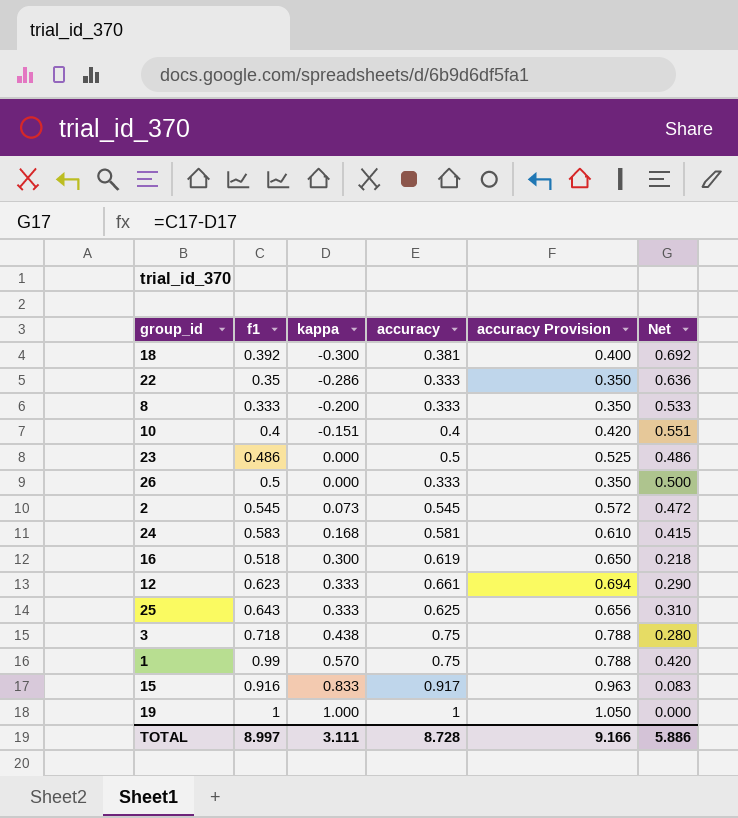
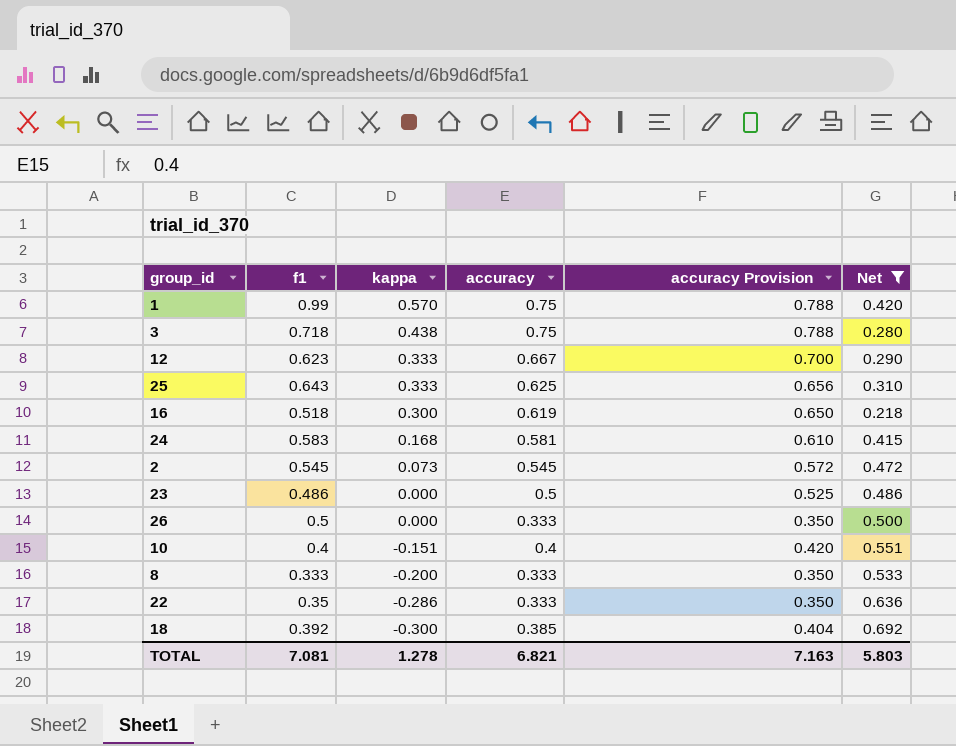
filter: none -> Net >= 0.218
row order: kappa ascending -> kappa descending
12 | accuracy: 0.661 -> 0.667
12 | accuracy Provision: 0.694 -> 0.700
18 | accuracy: 0.381 -> 0.385
18 | accuracy Provision: 0.400 -> 0.404
TOTAL | f1: 8.997 -> 7.081
TOTAL | kappa: 3.111 -> 1.278
TOTAL | accuracy: 8.728 -> 6.821
TOTAL | accuracy Provision: 9.166 -> 7.163
TOTAL | Net: 5.886 -> 5.803

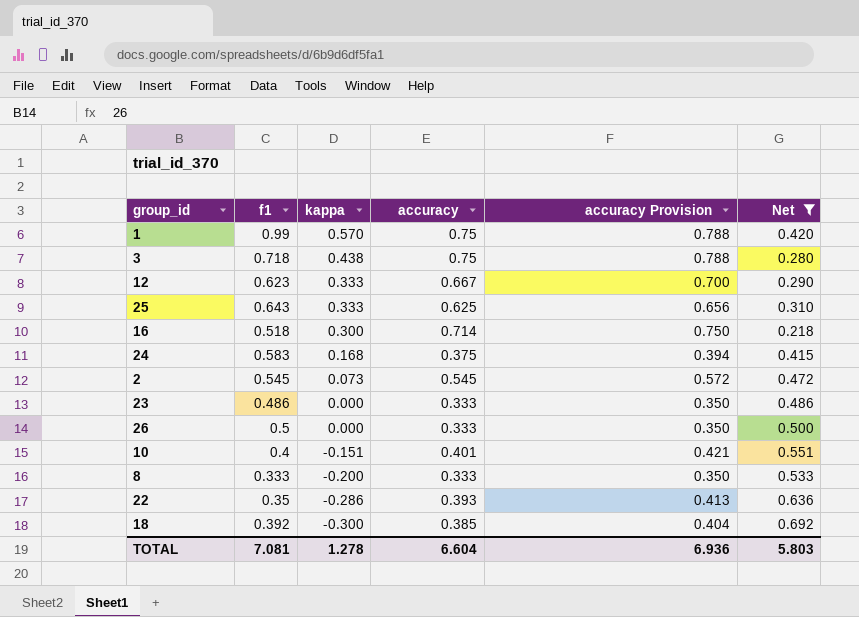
16 | accuracy: 0.619 -> 0.714
16 | accuracy Provision: 0.650 -> 0.750
24 | accuracy: 0.581 -> 0.375
24 | accuracy Provision: 0.610 -> 0.394
23 | accuracy: 0.5 -> 0.333
23 | accuracy Provision: 0.525 -> 0.350
10 | accuracy: 0.4 -> 0.401
10 | accuracy Provision: 0.420 -> 0.421
22 | accuracy: 0.333 -> 0.393
22 | accuracy Provision: 0.350 -> 0.413
TOTAL | accuracy: 6.821 -> 6.604
TOTAL | accuracy Provision: 7.163 -> 6.936

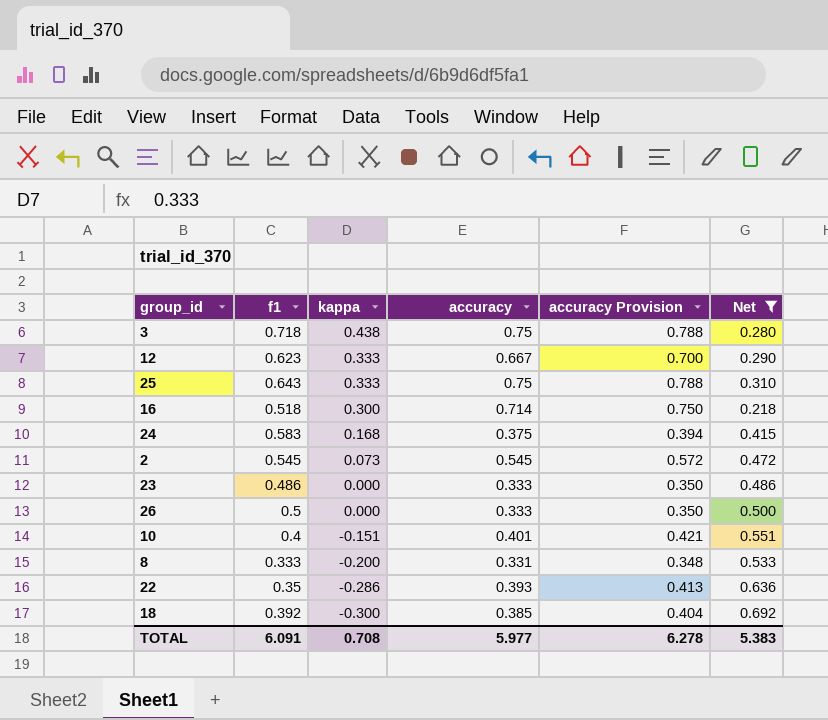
row 1: 0.99 | 0.570 | 0.75 | 0.788 | 0.420 -> none
25 | accuracy: 0.625 -> 0.75
25 | accuracy Provision: 0.656 -> 0.788
8 | accuracy: 0.333 -> 0.331
8 | accuracy Provision: 0.350 -> 0.348
TOTAL | f1: 7.081 -> 6.091
TOTAL | kappa: 1.278 -> 0.708
TOTAL | accuracy: 6.604 -> 5.977
TOTAL | accuracy Provision: 6.936 -> 6.278
TOTAL | Net: 5.803 -> 5.383

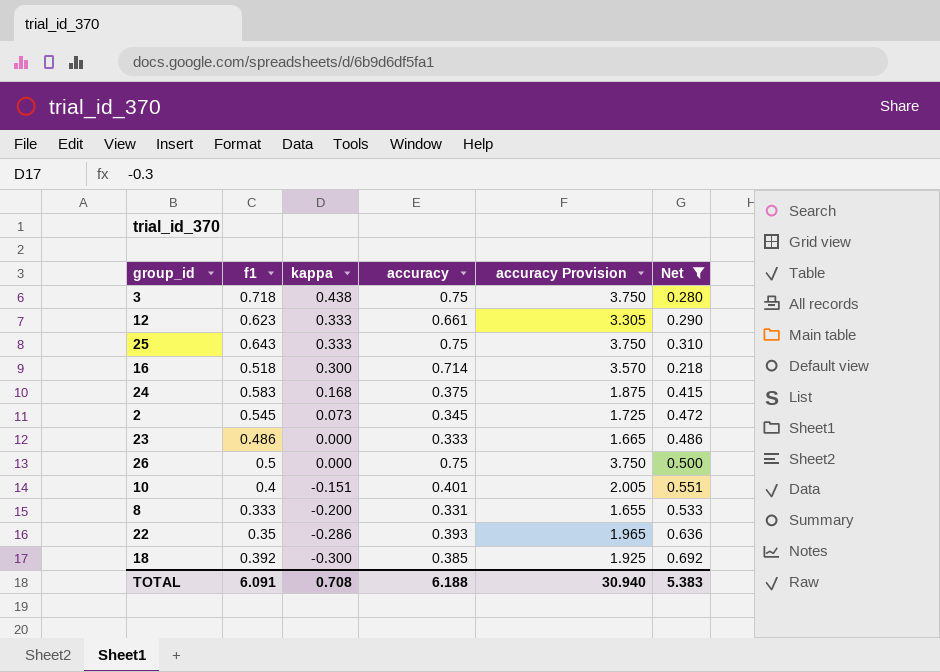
column accuracy Provision | formula: [accuracy] * 1.05 -> [accuracy] * 5
12 | accuracy: 0.667 -> 0.661
2 | accuracy: 0.545 -> 0.345
26 | accuracy: 0.333 -> 0.75
TOTAL | accuracy: 5.977 -> 6.188
TOTAL | accuracy Provision: 6.278 -> 30.940

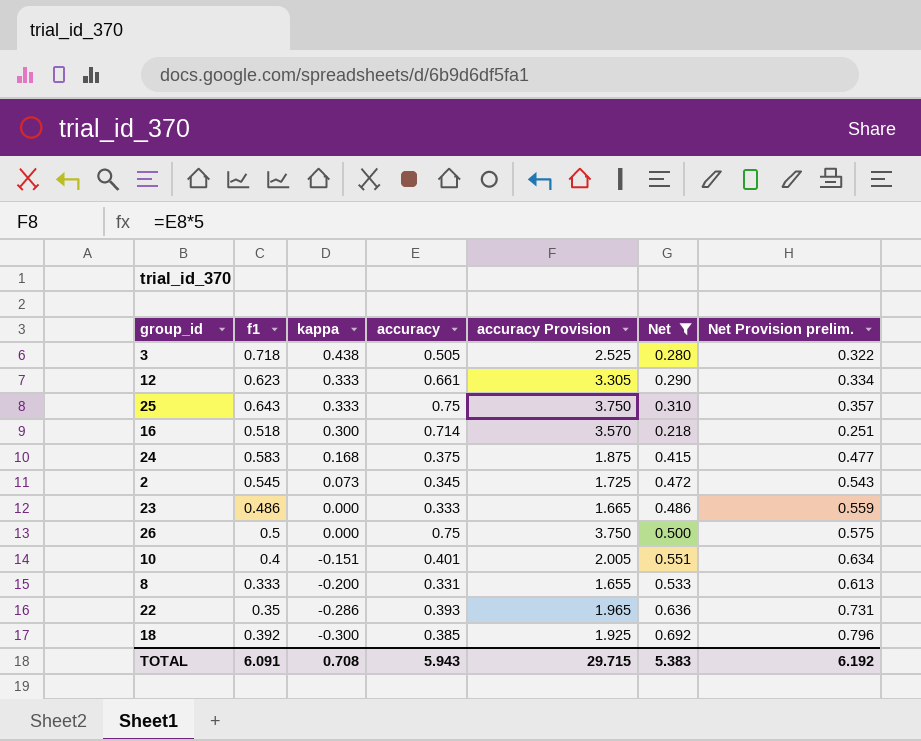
column Net Provision prelim. | formula: none -> [Net] * 1.15
3 | accuracy: 0.75 -> 0.505
3 | accuracy Provision: 3.750 -> 2.525
TOTAL | accuracy: 6.188 -> 5.943
TOTAL | accuracy Provision: 30.940 -> 29.715

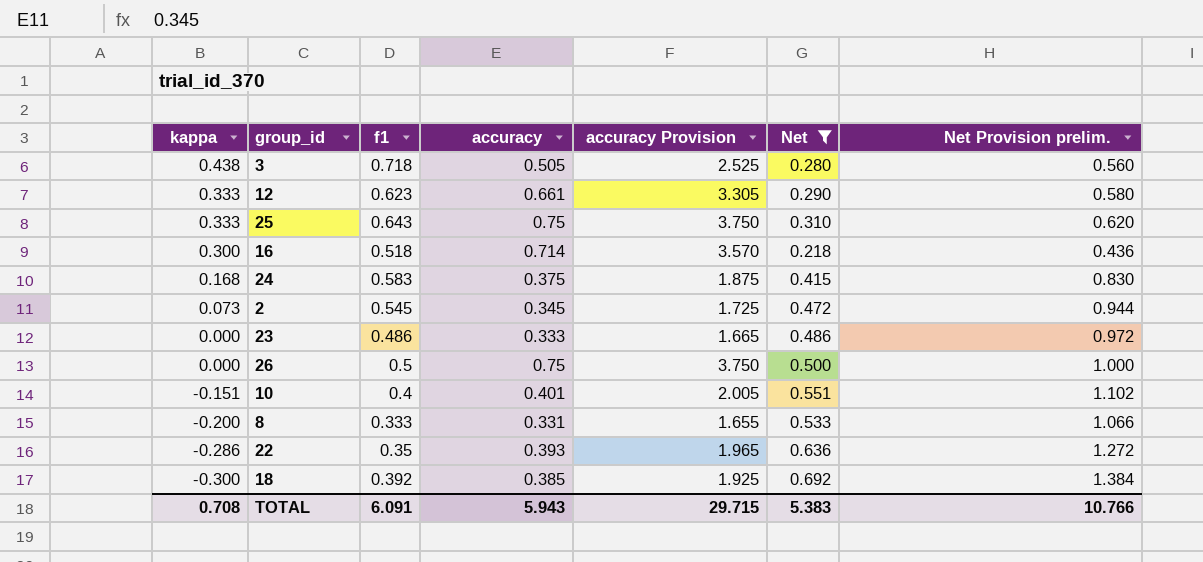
column kappa | position: 3 -> 1
column Net Provision prelim. | formula: [Net] * 1.15 -> [Net] * 2
TOTAL | Net Provision prelim.: 6.192 -> 10.766

